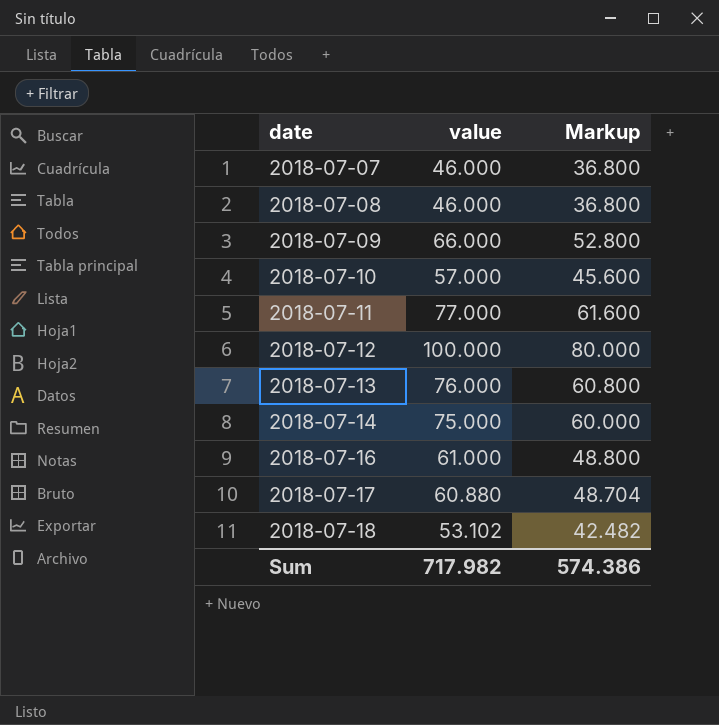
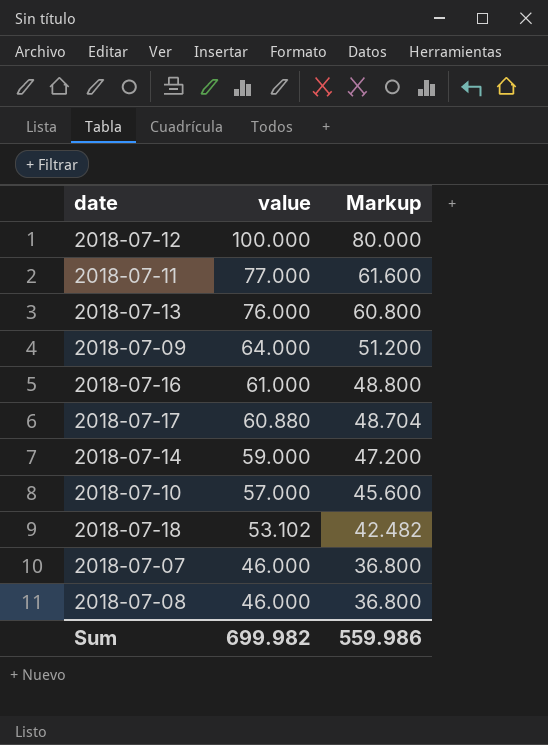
row order: date ascending -> value descending
2018-07-09 | value: 66.000 -> 64.000
2018-07-09 | Markup: 52.800 -> 51.200
2018-07-14 | value: 75.000 -> 59.000
2018-07-14 | Markup: 60.000 -> 47.200
Sum | value: 717.982 -> 699.982
Sum | Markup: 574.386 -> 559.986

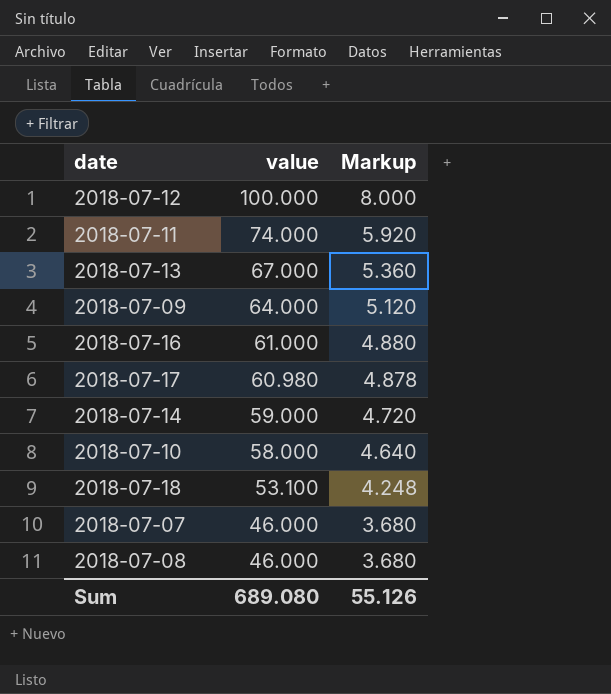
column Markup | formula: [value] * 0.8 -> [value] * 0.08
2018-07-11 | value: 77.000 -> 74.000
2018-07-13 | value: 76.000 -> 67.000
2018-07-17 | value: 60.880 -> 60.980
2018-07-10 | value: 57.000 -> 58.000
2018-07-18 | value: 53.102 -> 53.100
Sum | value: 699.982 -> 689.080
Sum | Markup: 559.986 -> 55.126

